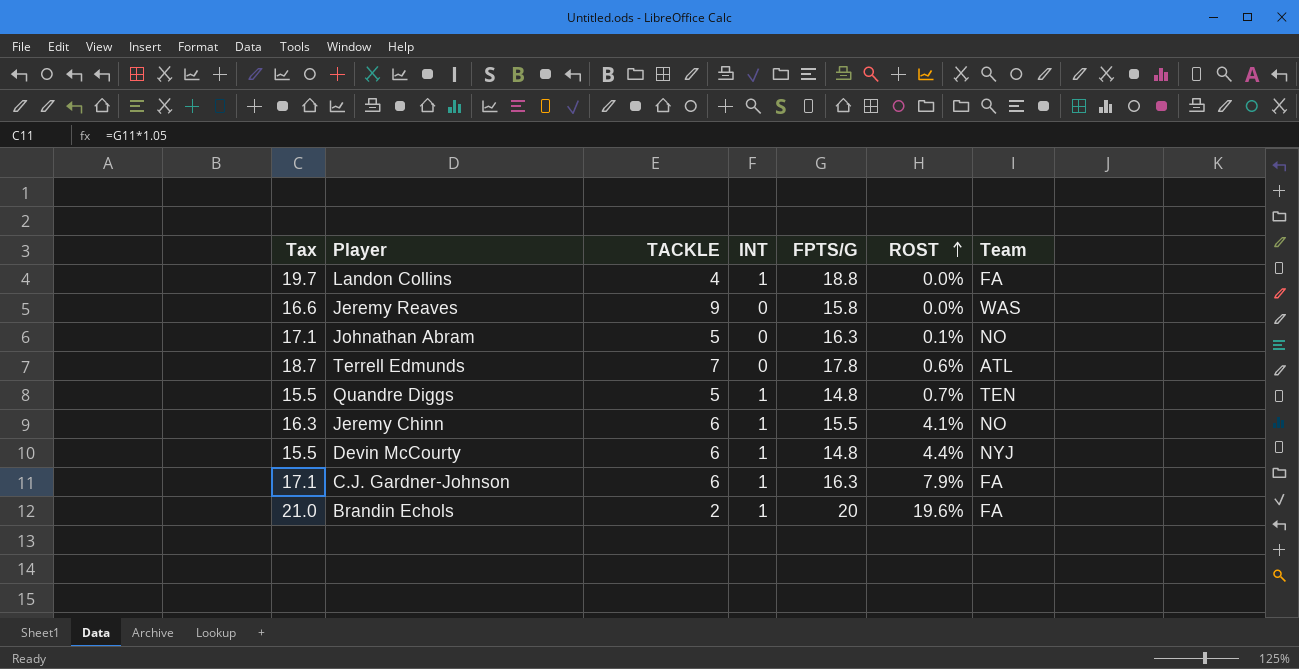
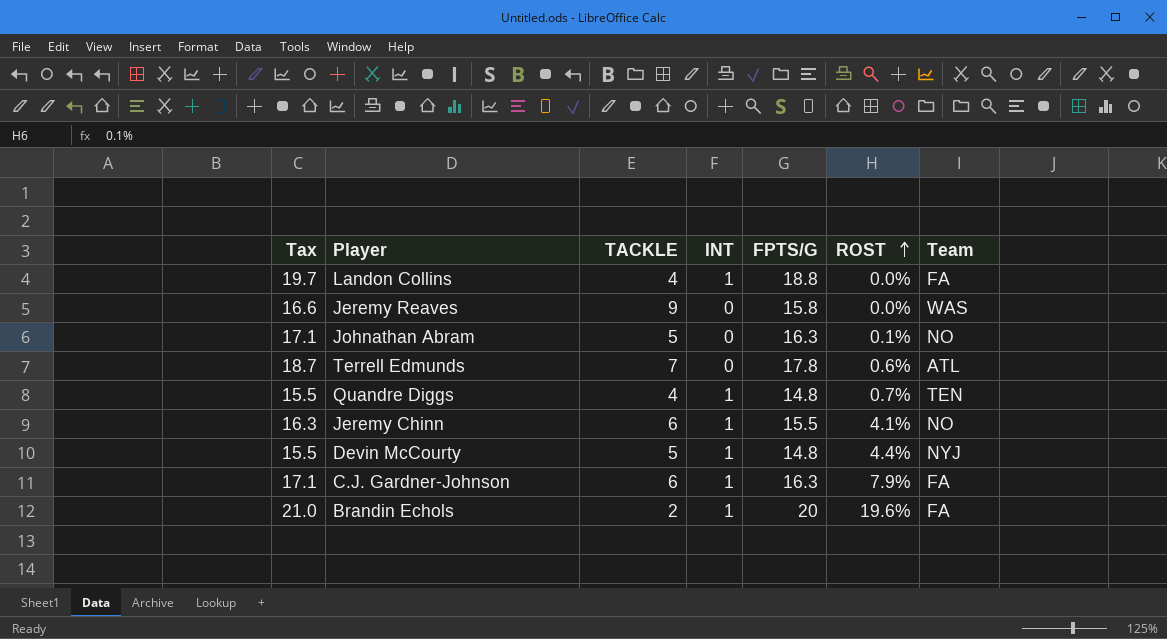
Quandre Diggs | TACKLE: 5 -> 4
Devin McCourty | TACKLE: 6 -> 5

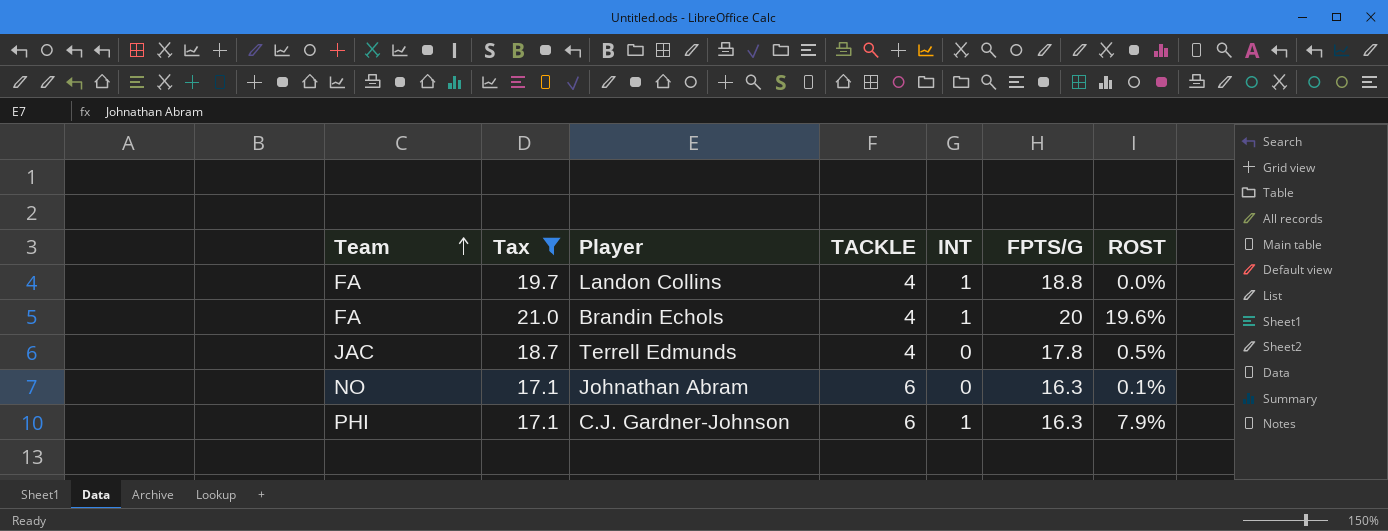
filter: none -> Tax >= 17.1
row order: ROST ascending -> Team ascending
column Team | position: 7 -> 1
Brandin Echols | TACKLE: 2 -> 4
Terrell Edmunds | Team: ATL -> JAC
Terrell Edmunds | TACKLE: 7 -> 4
Terrell Edmunds | ROST: 0.6% -> 0.5%
Johnathan Abram | TACKLE: 5 -> 6
C.J. Gardner-Johnson | Team: FA -> PHI

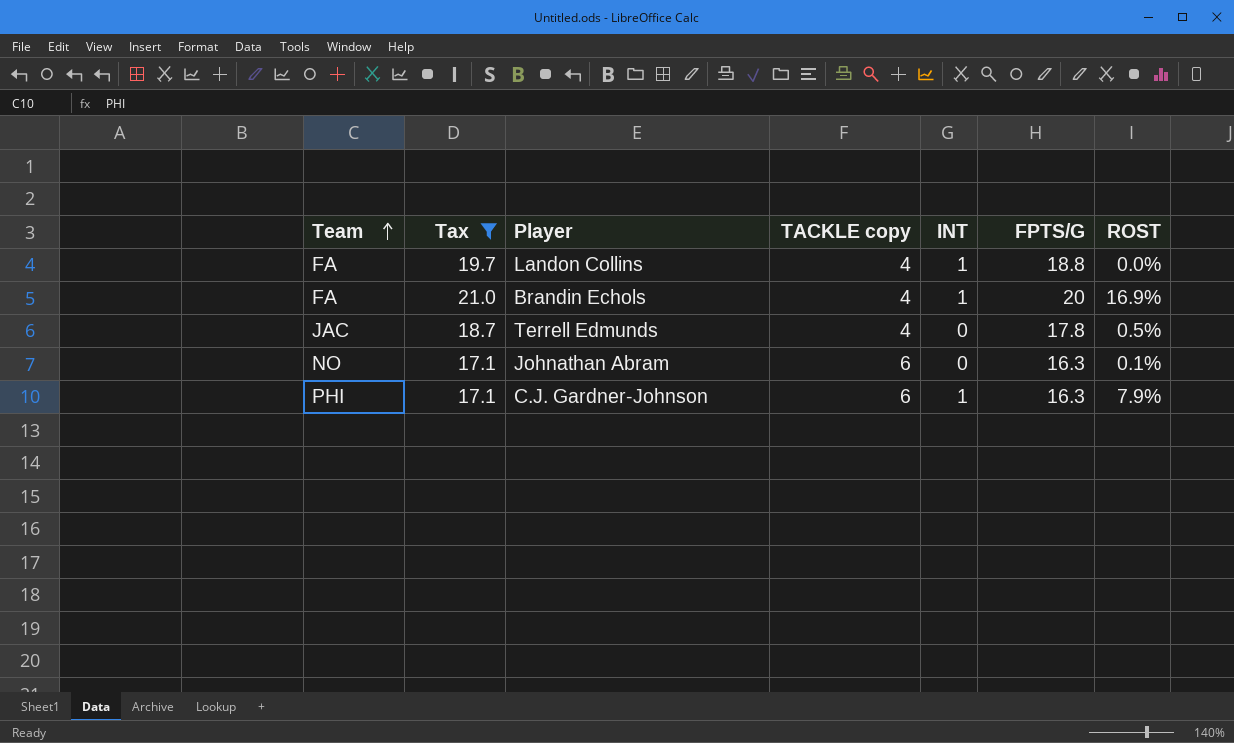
column name: TACKLE -> TACKLE copy
Brandin Echols | ROST: 19.6% -> 16.9%

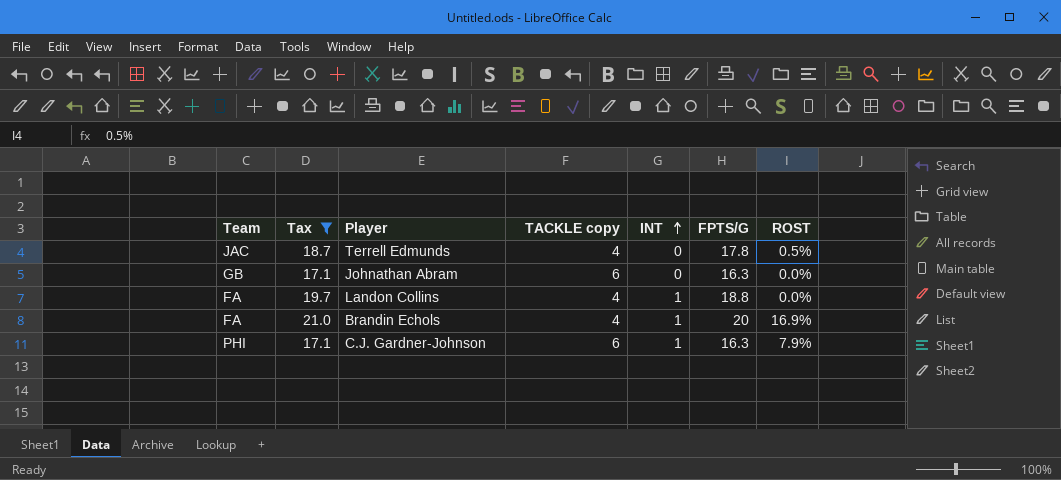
row order: Team ascending -> INT ascending
Johnathan Abram | Team: NO -> GB
Johnathan Abram | ROST: 0.1% -> 0.0%

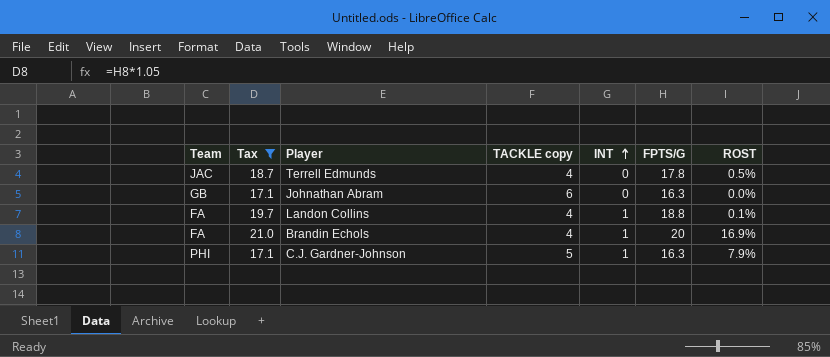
Landon Collins | ROST: 0.0% -> 0.1%
C.J. Gardner-Johnson | TACKLE copy: 6 -> 5

